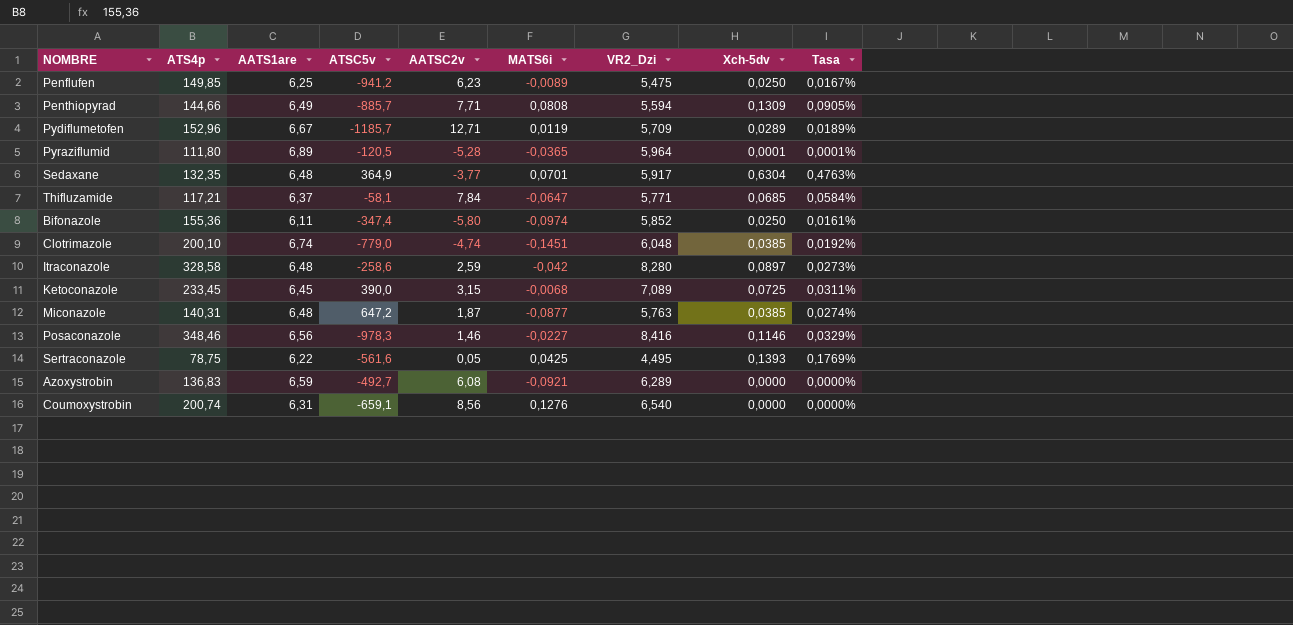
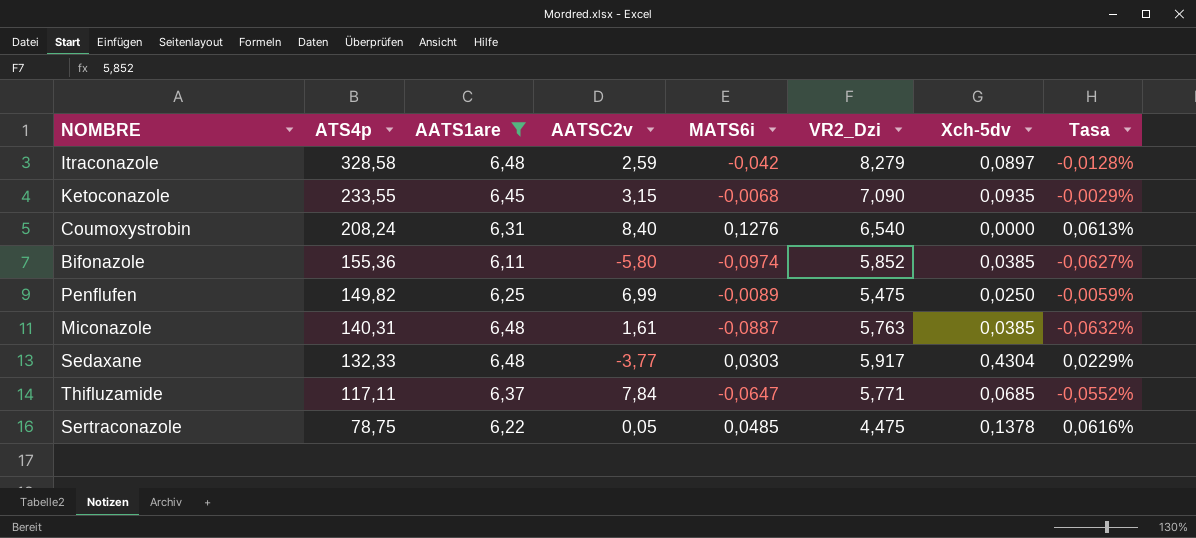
filter: none -> AATS1are <= 6,48
row order: none -> ATS4p descending
column ATSC5v | position: 4 -> none
column Tasa | formula: [Xch-5dv] / [ATS4p] -> [MATS6i] / [ATS4p]
Itraconazole | VR2_Dzi: 8,280 -> 8,279
Ketoconazole | ATS4p: 233,45 -> 233,55
Ketoconazole | VR2_Dzi: 7,089 -> 7,090
Ketoconazole | Xch-5dv: 0,0725 -> 0,0935
Coumoxystrobin | ATS4p: 200,74 -> 208,24
Coumoxystrobin | AATSC2v: 8,56 -> 8,40
Bifonazole | Xch-5dv: 0,0250 -> 0,0385
Penflufen | ATS4p: 149,85 -> 149,82
Penflufen | AATSC2v: 6,23 -> 6,99
Miconazole | AATSC2v: 1,87 -> 1,61
Miconazole | MATS6i: -0,0877 -> -0,0887
Sedaxane | ATS4p: 132,35 -> 132,33
Sedaxane | MATS6i: 0,0701 -> 0,0303
Sedaxane | Xch-5dv: 0,6304 -> 0,4304
Thifluzamide | ATS4p: 117,21 -> 117,11
Sertraconazole | MATS6i: 0,0425 -> 0,0485
Sertraconazole | VR2_Dzi: 4,495 -> 4,475
Sertraconazole | Xch-5dv: 0,1393 -> 0,1378

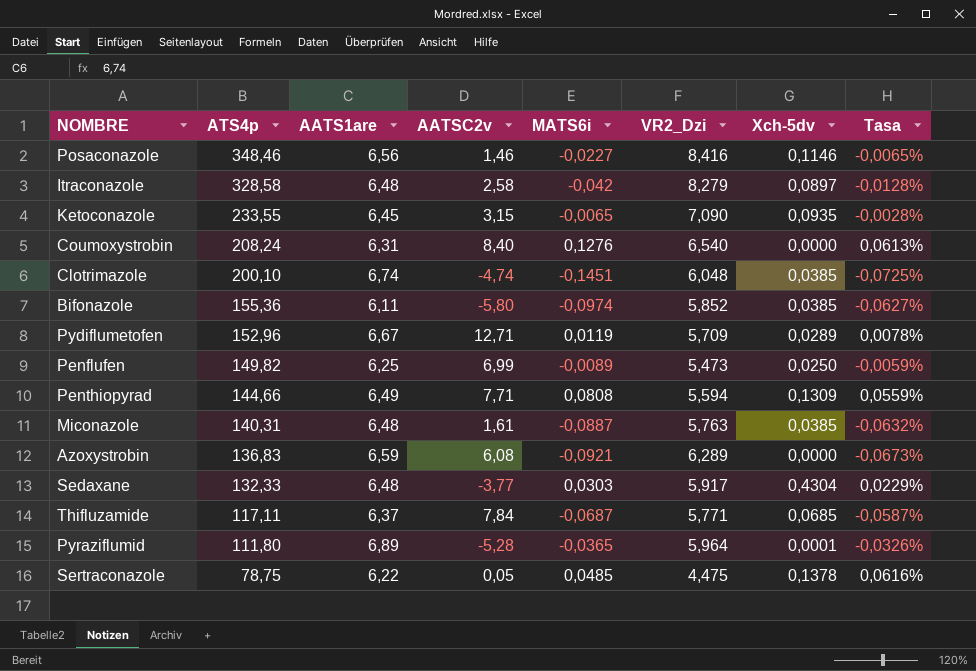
filter: AATS1are <= 6,48 -> none
Itraconazole | AATSC2v: 2,59 -> 2,58
Ketoconazole | MATS6i: -0,0068 -> -0,0065
Ketoconazole | Tasa: -0,0029% -> -0,0028%
Penflufen | VR2_Dzi: 5,475 -> 5,473
Thifluzamide | MATS6i: -0,0647 -> -0,0687
Thifluzamide | Tasa: -0,0552% -> -0,0587%

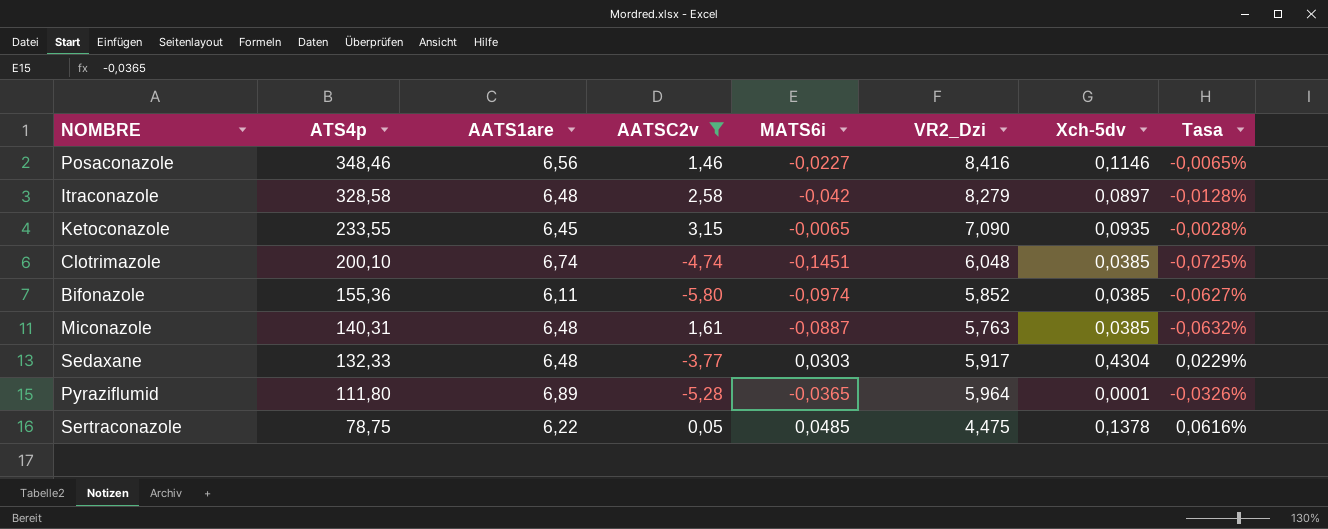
filter: none -> AATSC2v <= 3,15

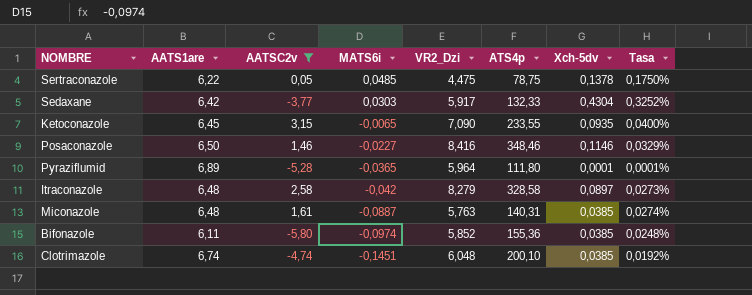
row order: ATS4p descending -> MATS6i descending
column ATS4p | position: 2 -> 6
column Tasa | formula: [MATS6i] / [ATS4p] -> [Xch-5dv] / [ATS4p]
Sedaxane | AATS1are: 6,48 -> 6,42
Posaconazole | AATS1are: 6,56 -> 6,50

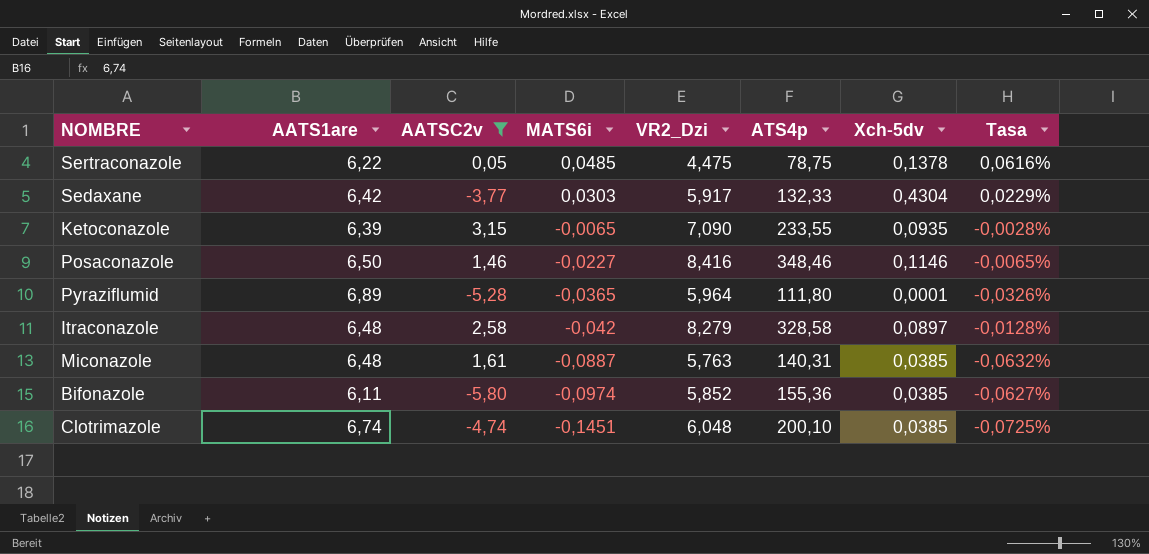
column Tasa | formula: [Xch-5dv] / [ATS4p] -> [MATS6i] / [ATS4p]
Ketoconazole | AATS1are: 6,45 -> 6,39

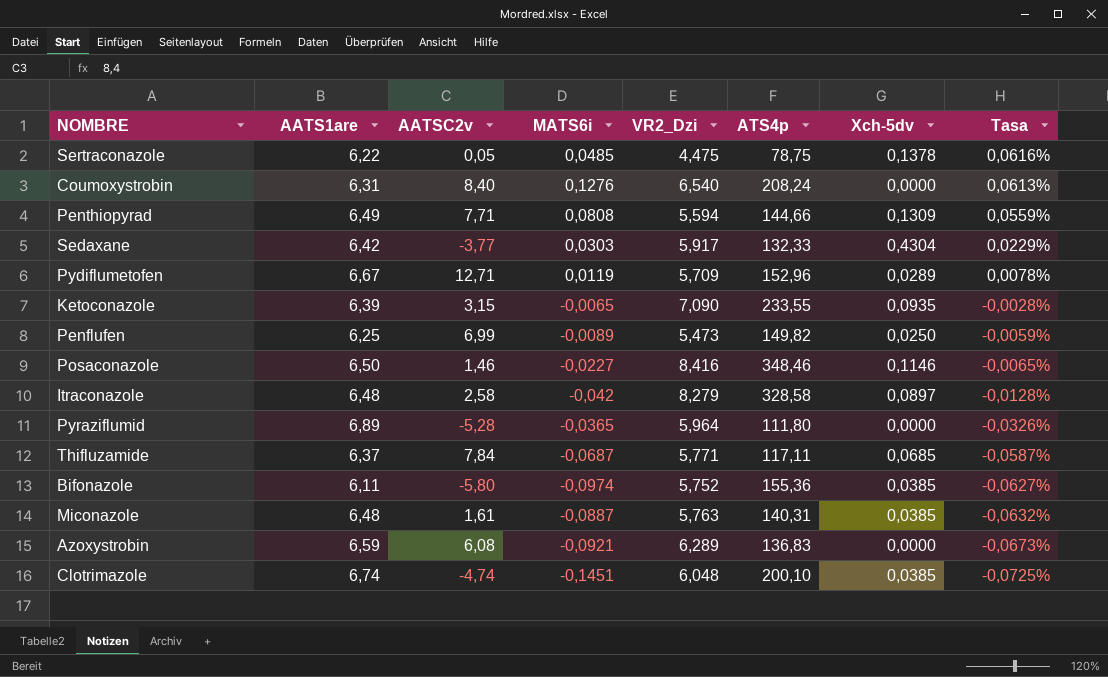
filter: AATSC2v <= 3,15 -> none
row order: MATS6i descending -> Tasa descending
Pyraziflumid | Xch-5dv: 0,0001 -> 0,0000
Bifonazole | VR2_Dzi: 5,852 -> 5,752

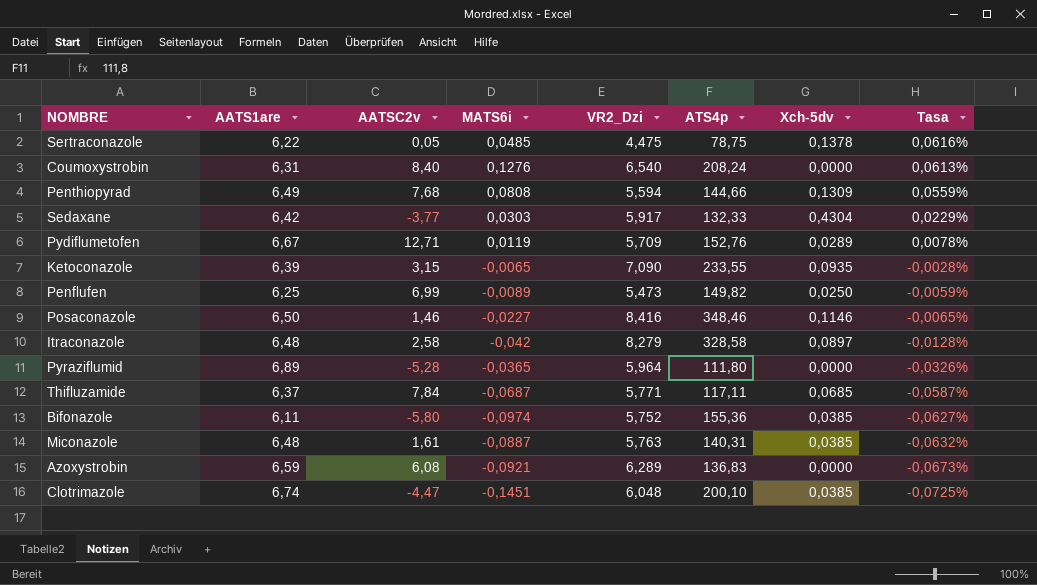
Penthiopyrad | AATSC2v: 7,71 -> 7,68
Pydiflumetofen | ATS4p: 152,96 -> 152,76
Clotrimazole | AATSC2v: -4,74 -> -4,47

